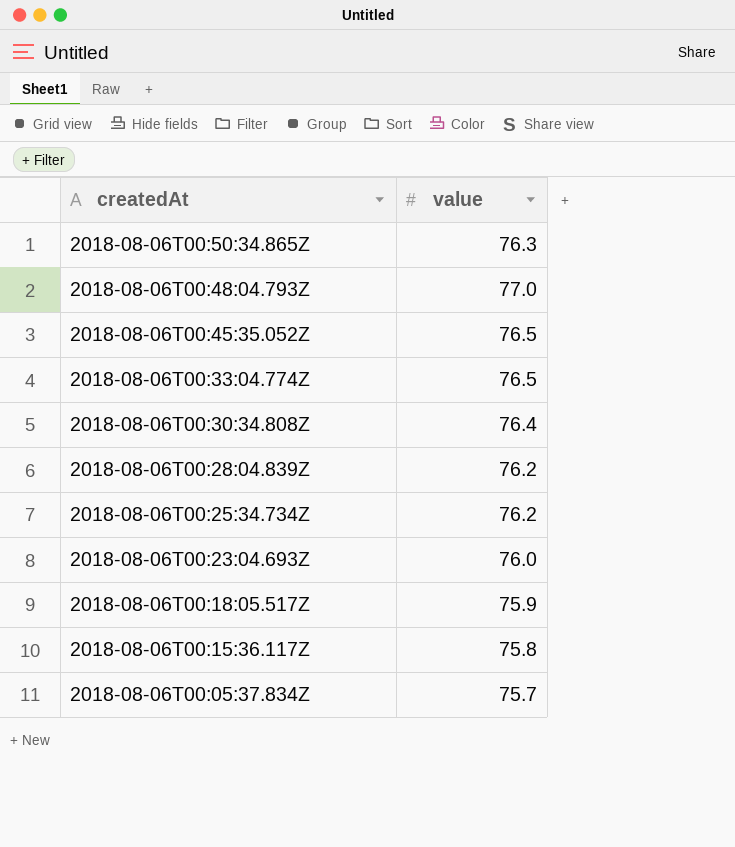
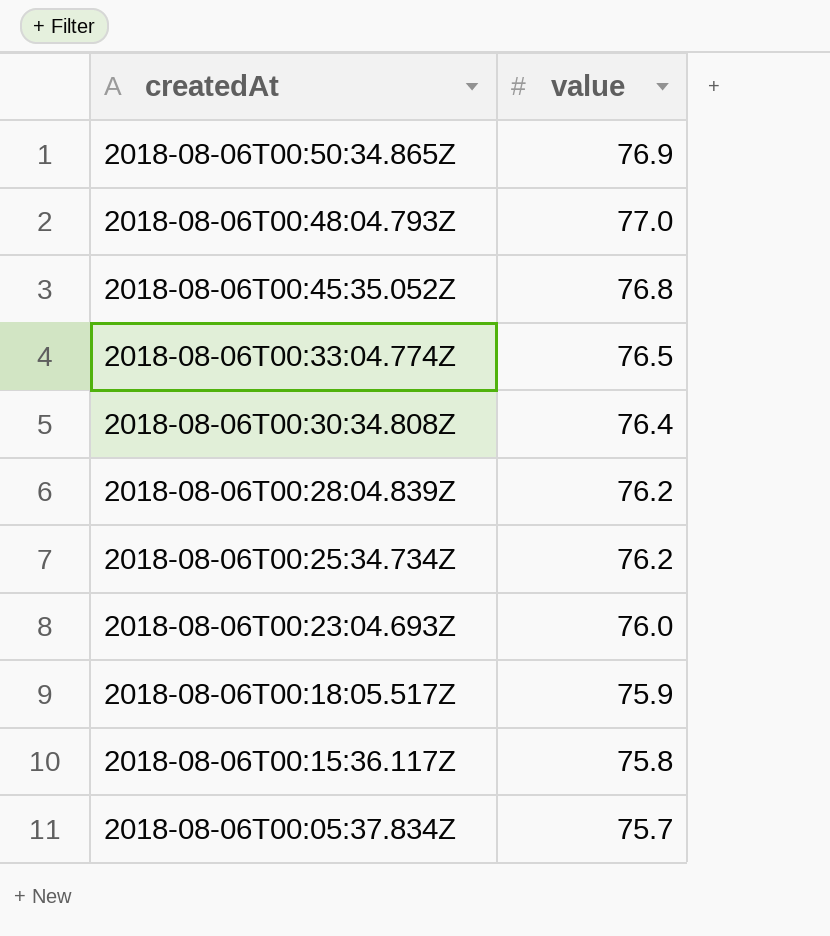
2018-08-06T00:50:34.865Z | value: 76.3 -> 76.9
2018-08-06T00:45:35.052Z | value: 76.5 -> 76.8

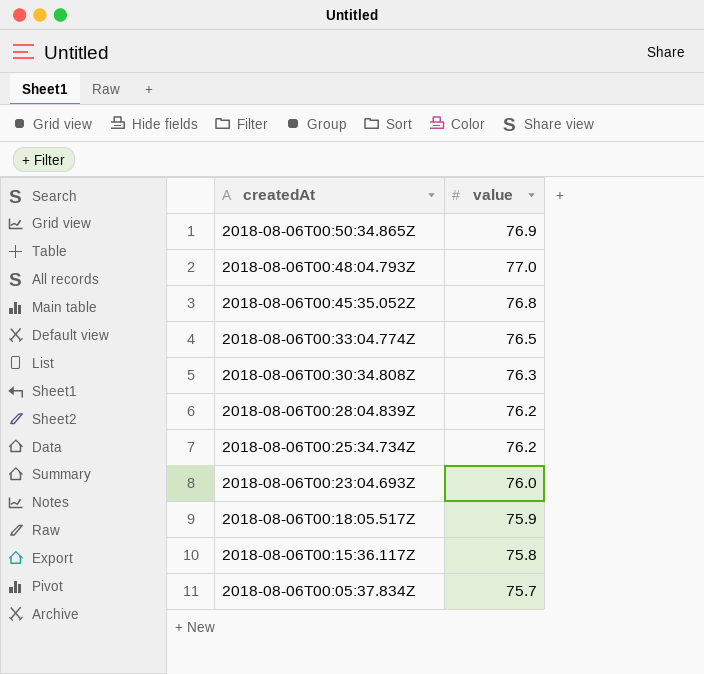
2018-08-06T00:30:34.808Z | value: 76.4 -> 76.3

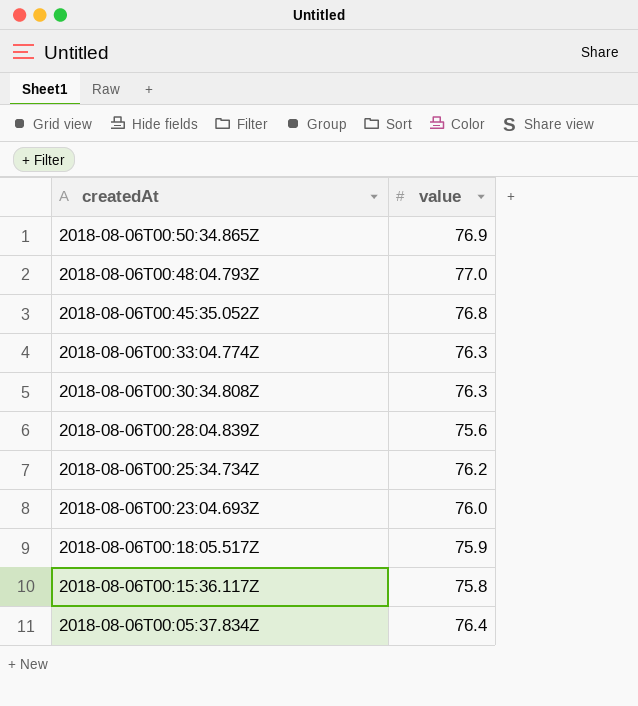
2018-08-06T00:33:04.774Z | value: 76.5 -> 76.3
2018-08-06T00:28:04.839Z | value: 76.2 -> 75.6
2018-08-06T00:05:37.834Z | value: 75.7 -> 76.4

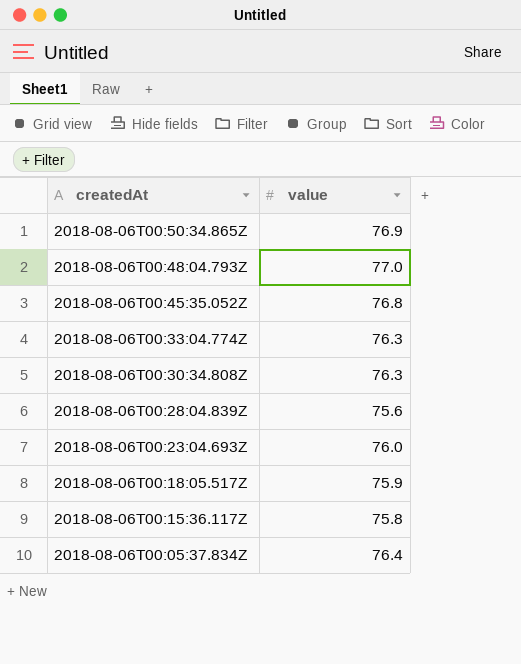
row 2018-08-06T00:25:34.734Z: 76.2 -> none

